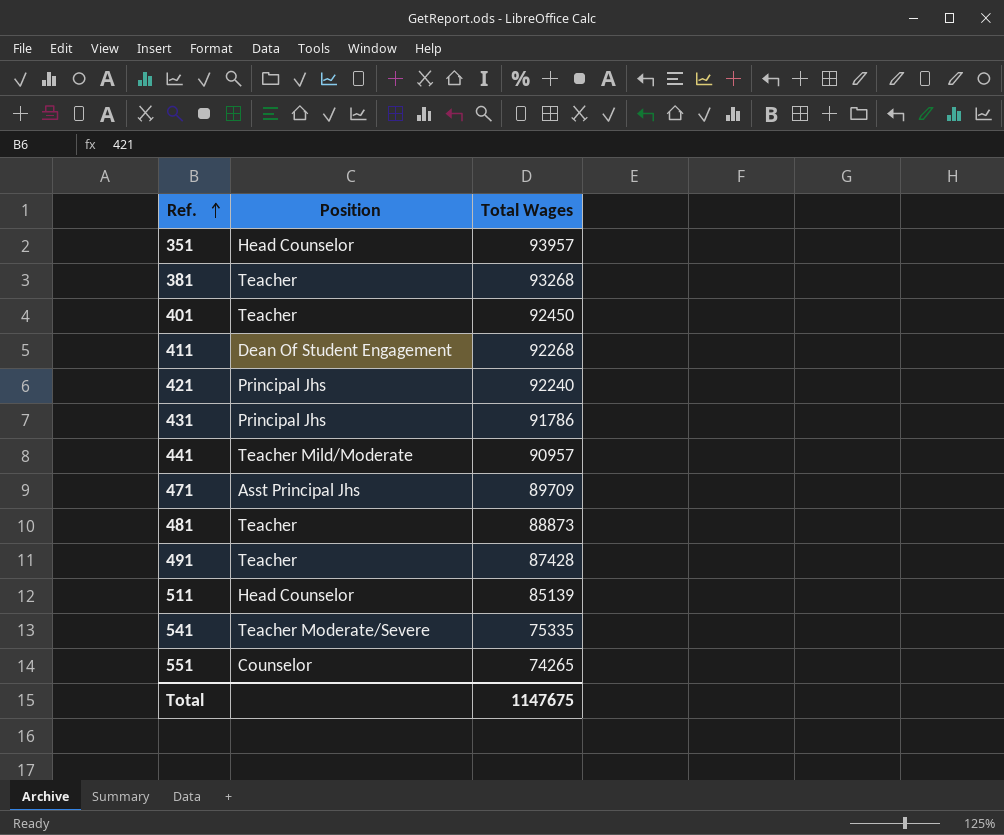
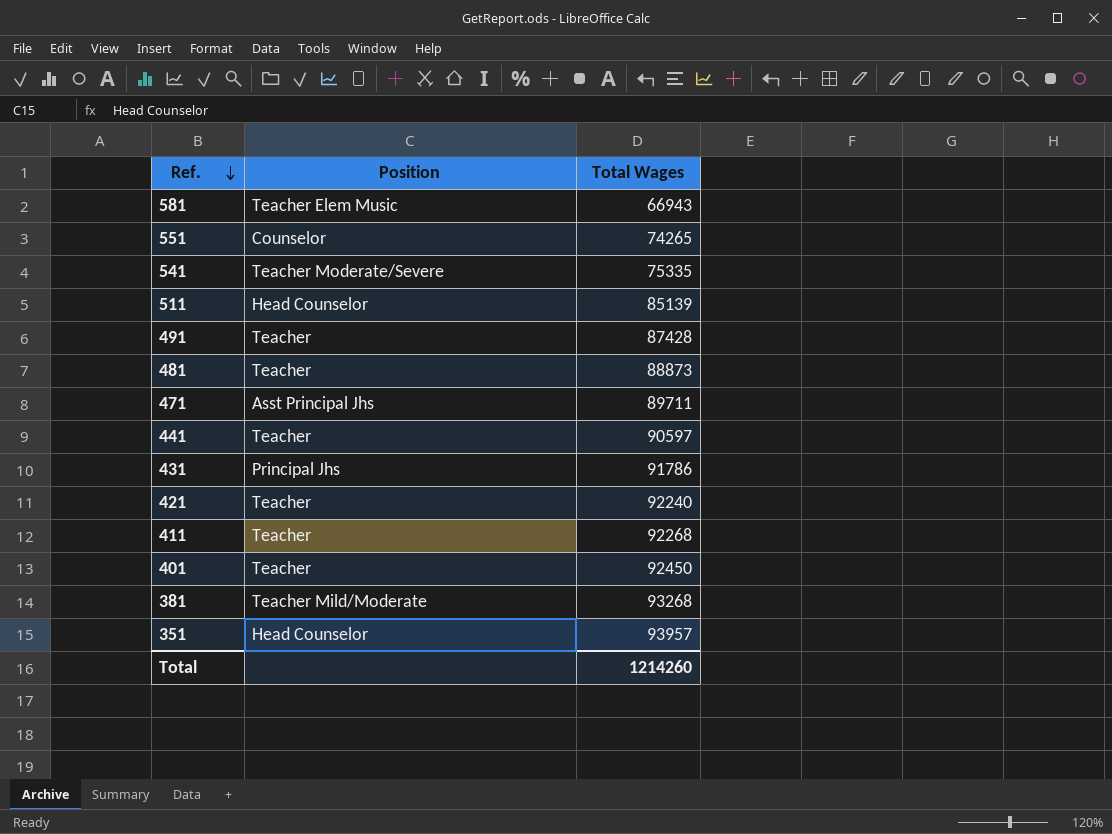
row order: Ref. ascending -> Ref. descending
row 581: none -> Teacher Elem Music | 66943
471 | Total Wages: 89709 -> 89711
441 | Position: Teacher Mild/Moderate -> Teacher
441 | Total Wages: 90957 -> 90597
421 | Position: Principal Jhs -> Teacher
411 | Position: Dean Of Student Engagement -> Teacher
381 | Position: Teacher -> Teacher Mild/Moderate
Total | Total Wages: 1147675 -> 1214260

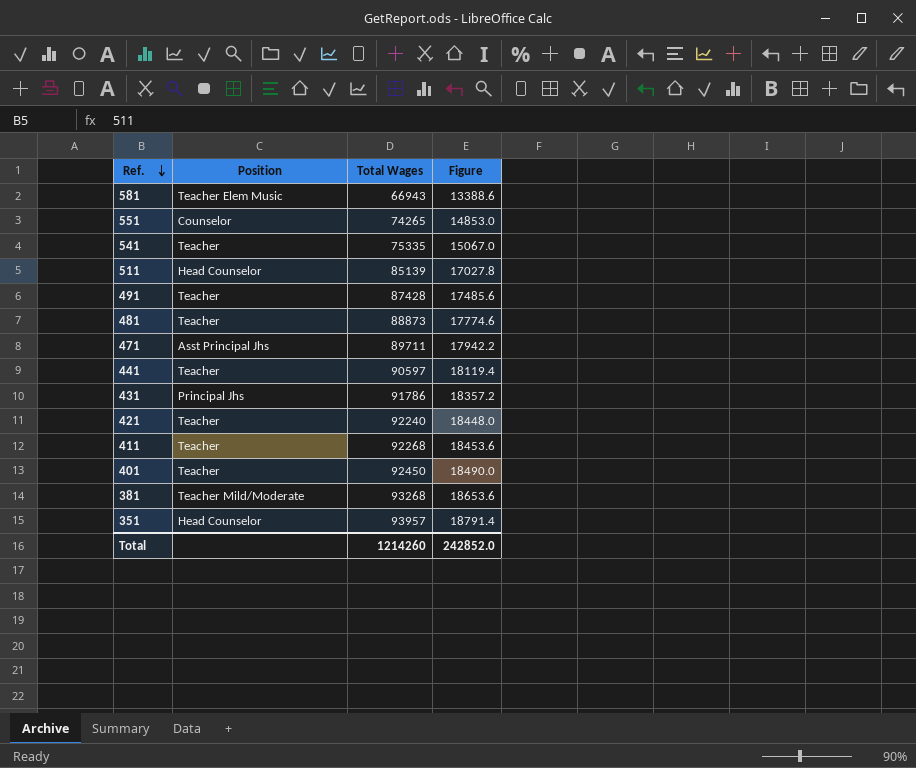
column Figure | formula: none -> [Total Wages] * 0.2
541 | Position: Teacher Moderate/Severe -> Teacher

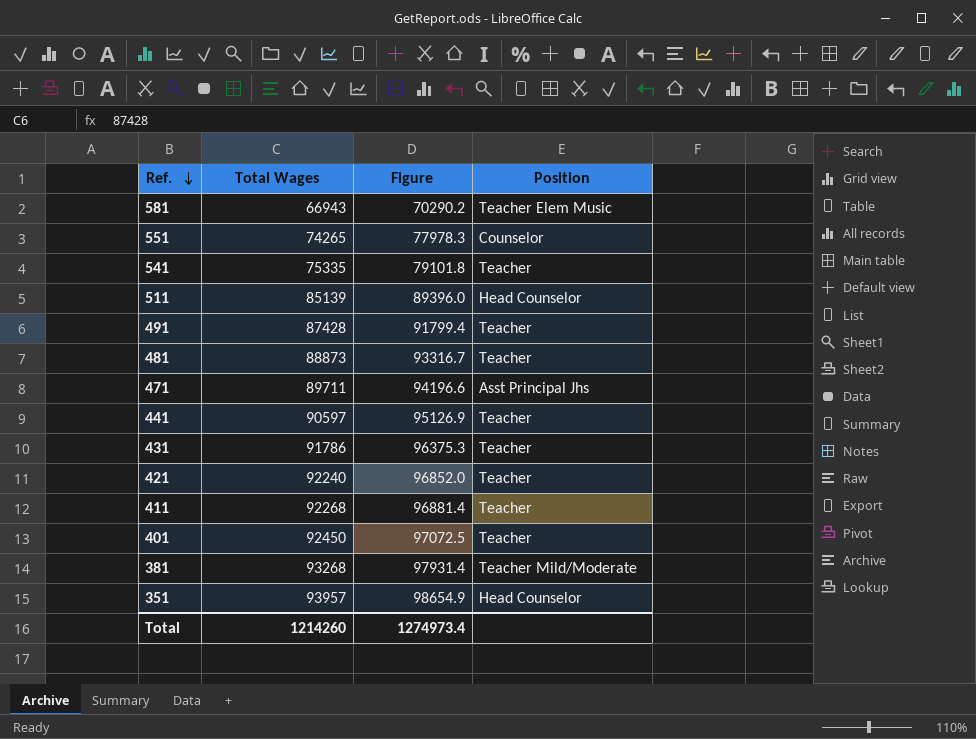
column Figure | formula: [Total Wages] * 0.2 -> [Total Wages] * 1.05
column Position | position: 2 -> 4
431 | Position: Principal Jhs -> Teacher
Total | Figure: 242852.0 -> 1274973.4

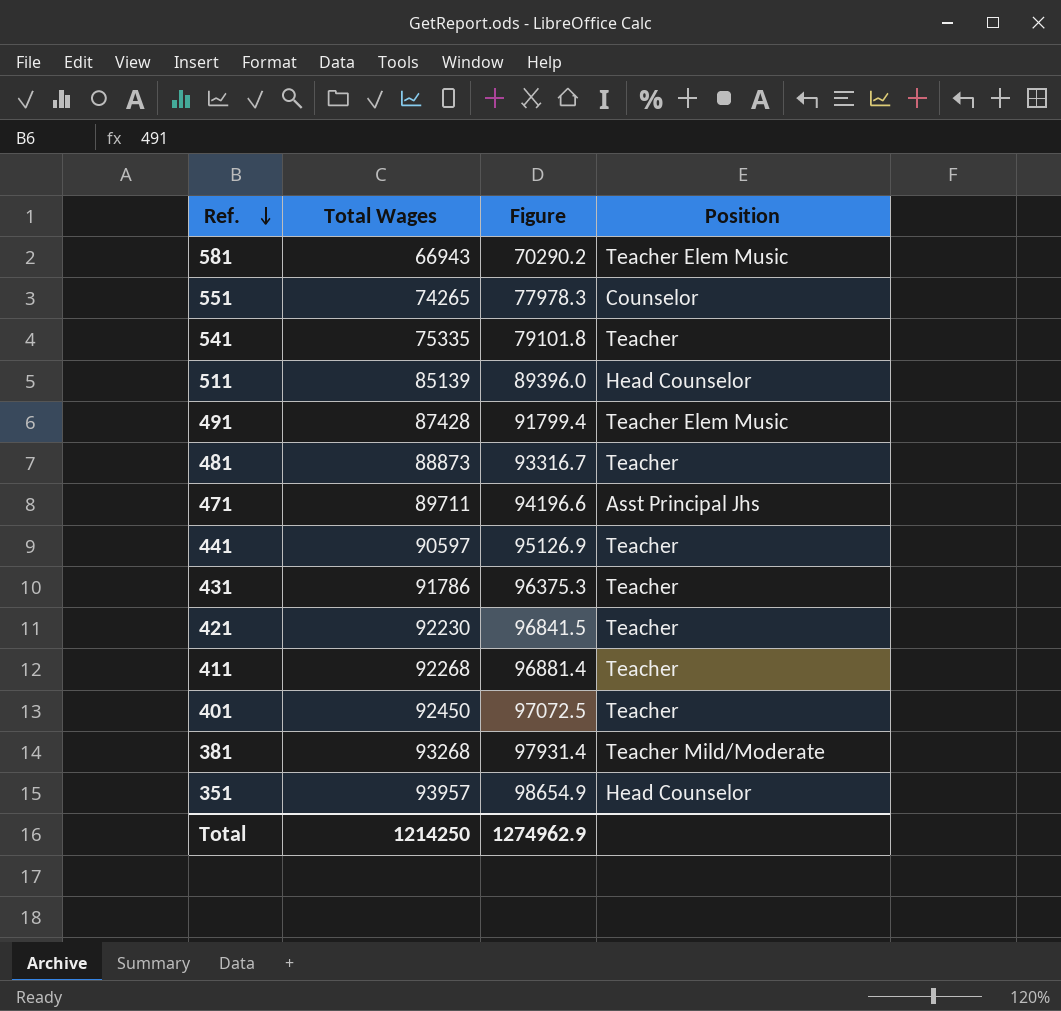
491 | Position: Teacher -> Teacher Elem Music
421 | Total Wages: 92240 -> 92230
421 | Figure: 96852.0 -> 96841.5
Total | Total Wages: 1214260 -> 1214250
Total | Figure: 1274973.4 -> 1274962.9

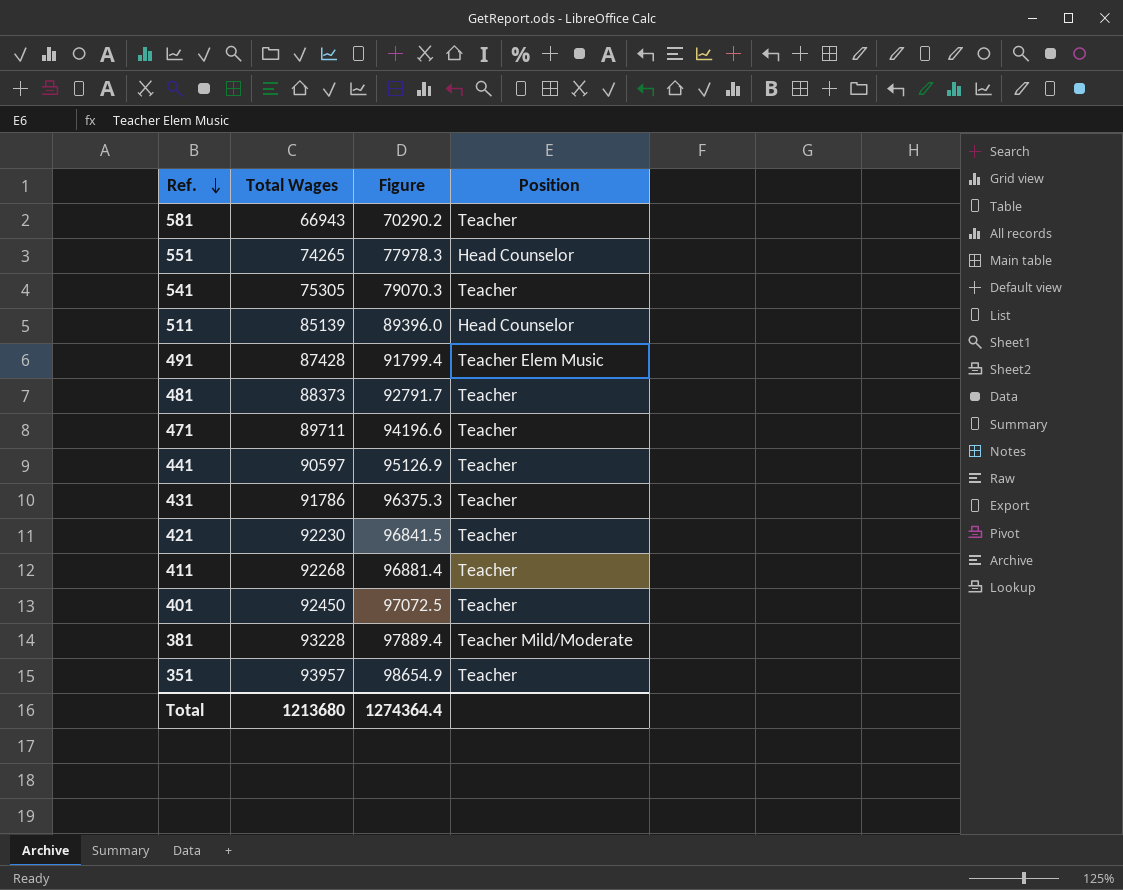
581 | Position: Teacher Elem Music -> Teacher
551 | Position: Counselor -> Head Counselor
541 | Total Wages: 75335 -> 75305
541 | Figure: 79101.8 -> 79070.3
481 | Total Wages: 88873 -> 88373
481 | Figure: 93316.7 -> 92791.7
471 | Position: Asst Principal Jhs -> Teacher
381 | Total Wages: 93268 -> 93228
381 | Figure: 97931.4 -> 97889.4
351 | Position: Head Counselor -> Teacher
Total | Total Wages: 1214250 -> 1213680
Total | Figure: 1274962.9 -> 1274364.4

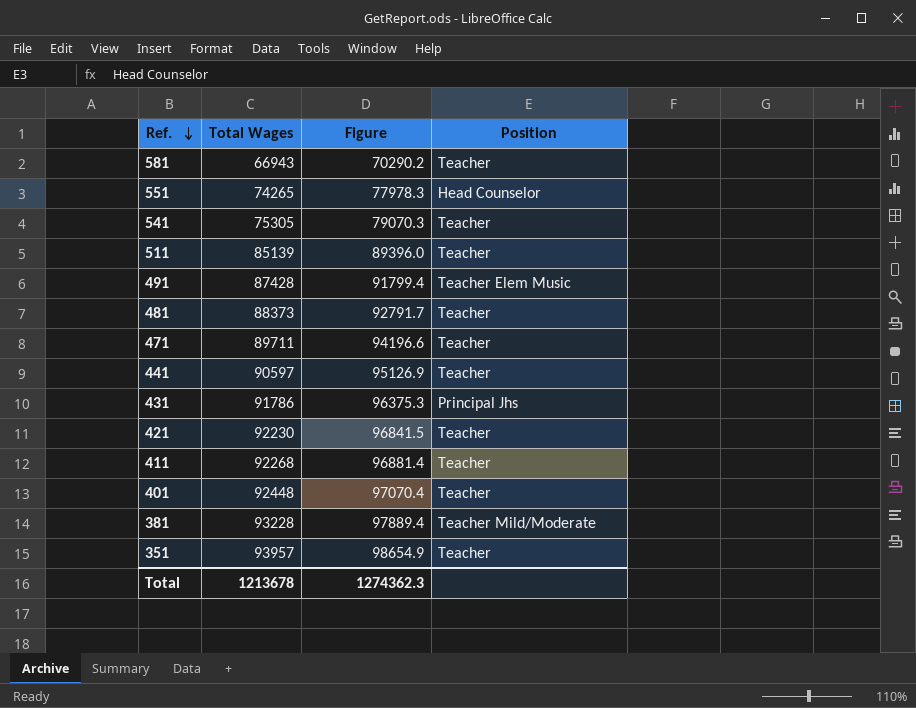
511 | Position: Head Counselor -> Teacher
431 | Position: Teacher -> Principal Jhs
401 | Total Wages: 92450 -> 92448
401 | Figure: 97072.5 -> 97070.4
Total | Total Wages: 1213680 -> 1213678
Total | Figure: 1274364.4 -> 1274362.3

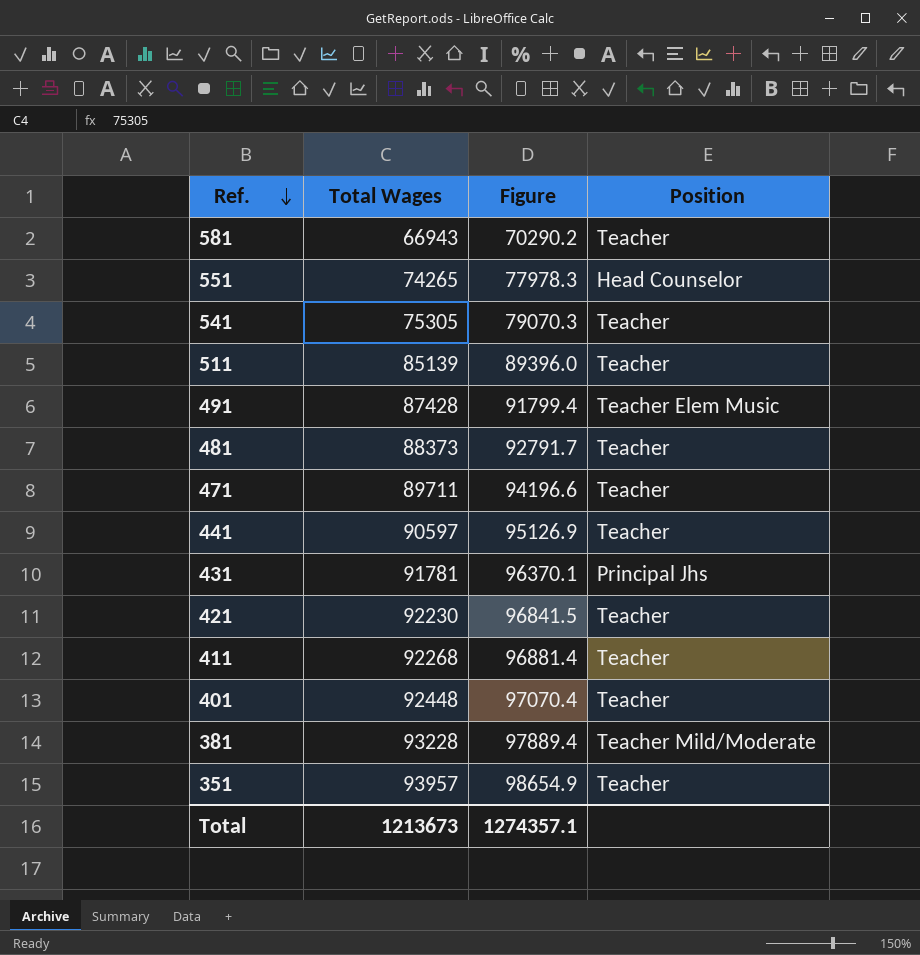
431 | Total Wages: 91786 -> 91781
431 | Figure: 96375.3 -> 96370.1
Total | Total Wages: 1213678 -> 1213673
Total | Figure: 1274362.3 -> 1274357.1

